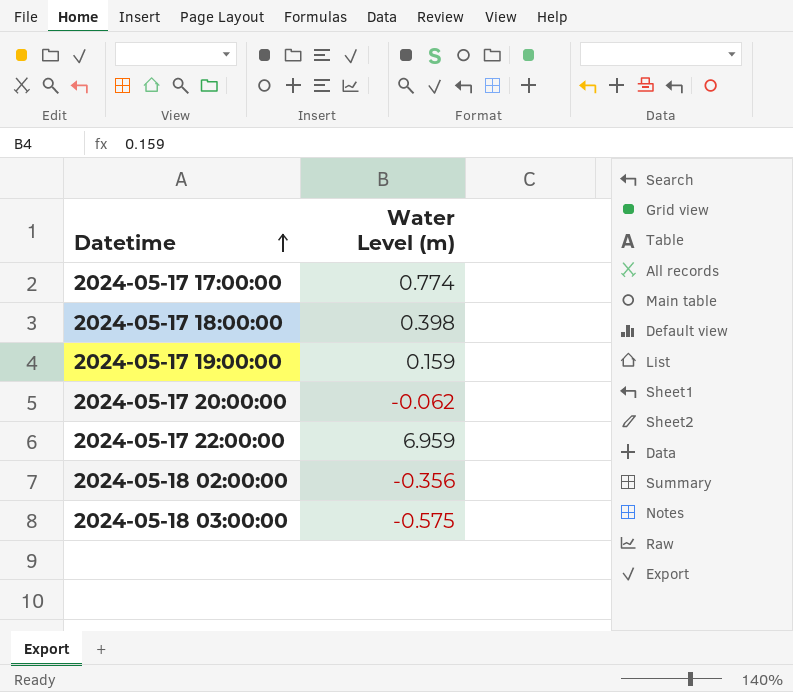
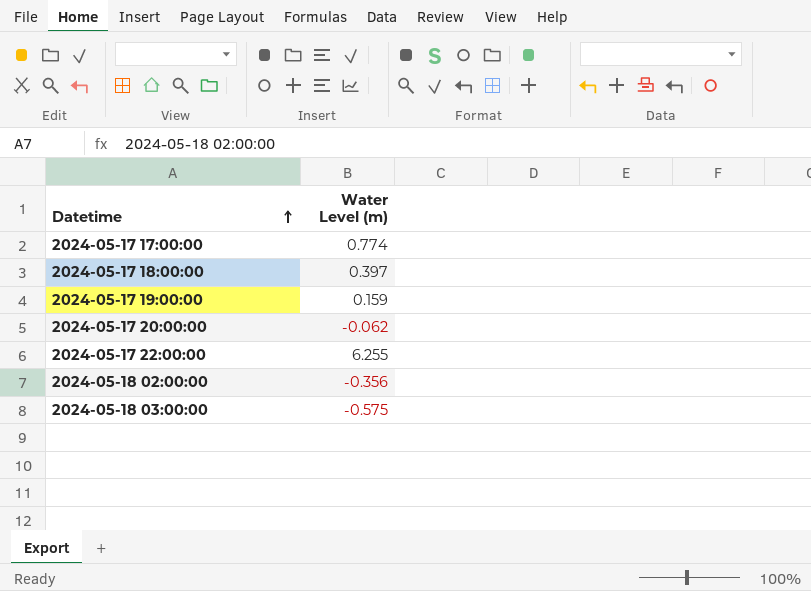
2024-05-17 18:00:00 | Water Level (m): 0.398 -> 0.397
2024-05-17 22:00:00 | Water Level (m): 6.959 -> 6.255

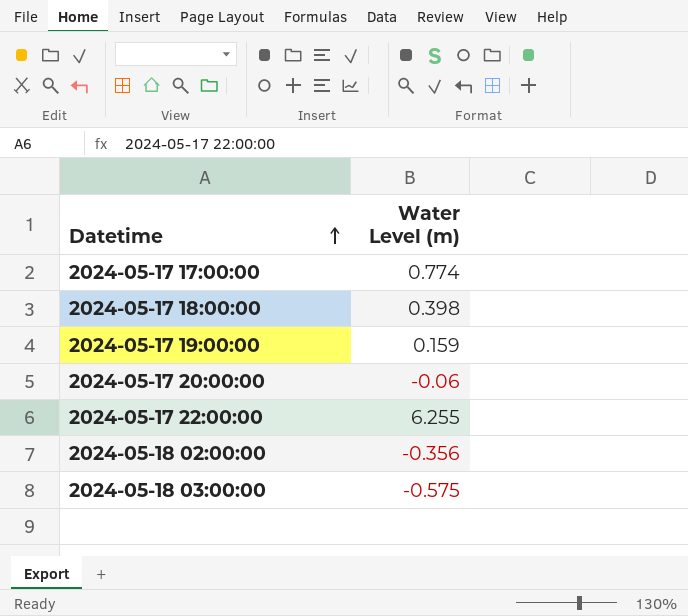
2024-05-17 18:00:00 | Water Level (m): 0.397 -> 0.398
2024-05-17 20:00:00 | Water Level (m): -0.062 -> -0.06

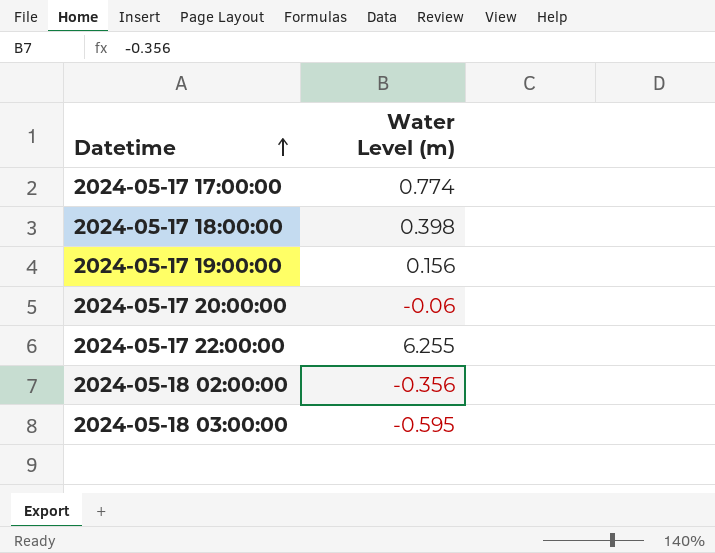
2024-05-17 19:00:00 | Water Level (m): 0.159 -> 0.156
2024-05-18 03:00:00 | Water Level (m): -0.575 -> -0.595

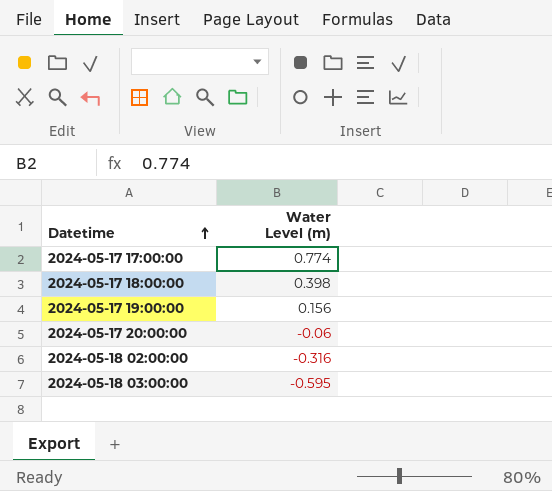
row 2024-05-17 22:00:00: 6.255 -> none
2024-05-18 02:00:00 | Water Level (m): -0.356 -> -0.316

